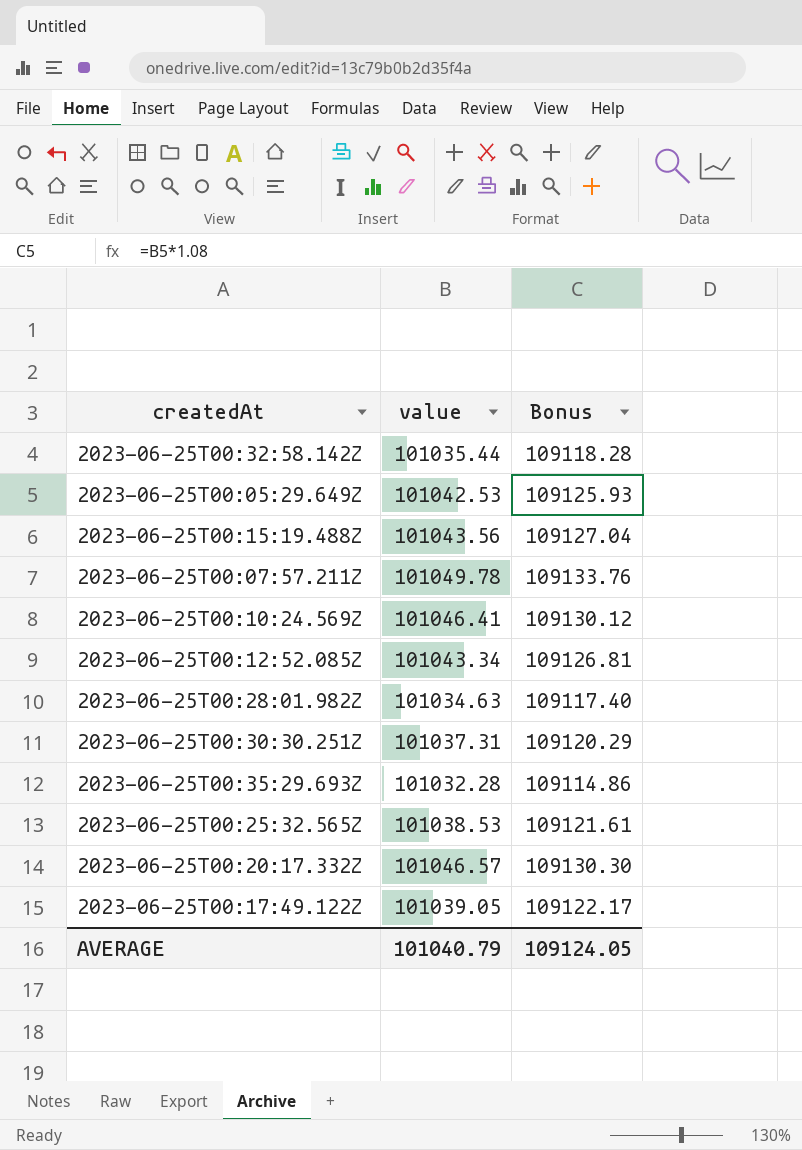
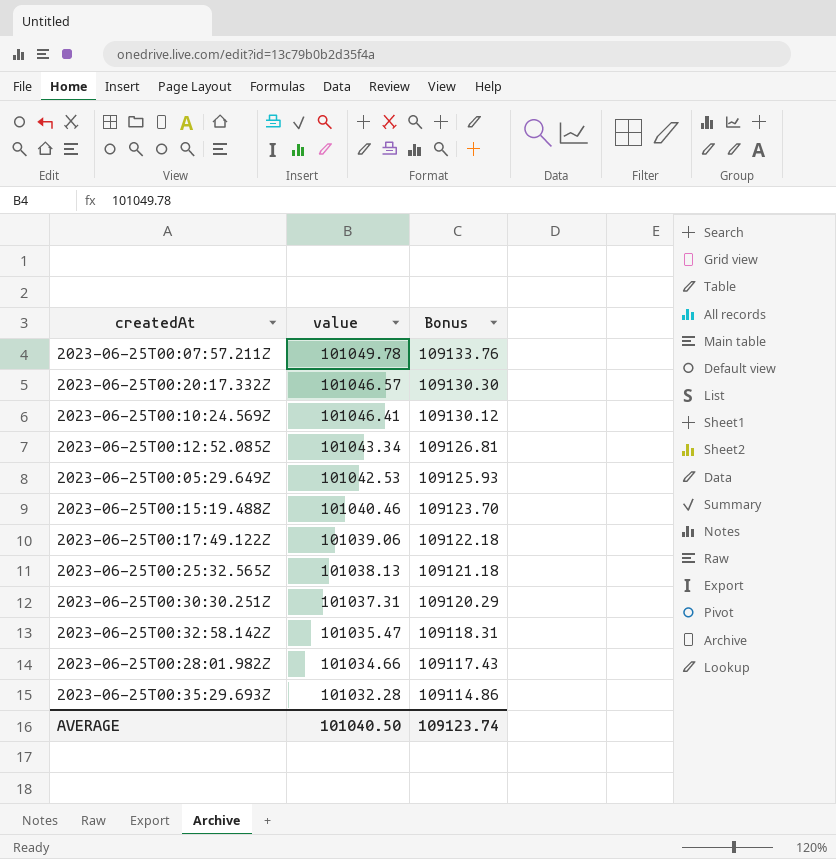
row order: none -> value descending
2023-06-25T00:15:19.488Z | value: 101043.56 -> 101040.46
2023-06-25T00:15:19.488Z | Bonus: 109127.04 -> 109123.70
2023-06-25T00:17:49.122Z | value: 101039.05 -> 101039.06
2023-06-25T00:17:49.122Z | Bonus: 109122.17 -> 109122.18
2023-06-25T00:25:32.565Z | value: 101038.53 -> 101038.13
2023-06-25T00:25:32.565Z | Bonus: 109121.61 -> 109121.18
2023-06-25T00:32:58.142Z | value: 101035.44 -> 101035.47
2023-06-25T00:32:58.142Z | Bonus: 109118.28 -> 109118.31
2023-06-25T00:28:01.982Z | value: 101034.63 -> 101034.66
2023-06-25T00:28:01.982Z | Bonus: 109117.40 -> 109117.43
AVERAGE | value: 101040.79 -> 101040.50
AVERAGE | Bonus: 109124.05 -> 109123.74

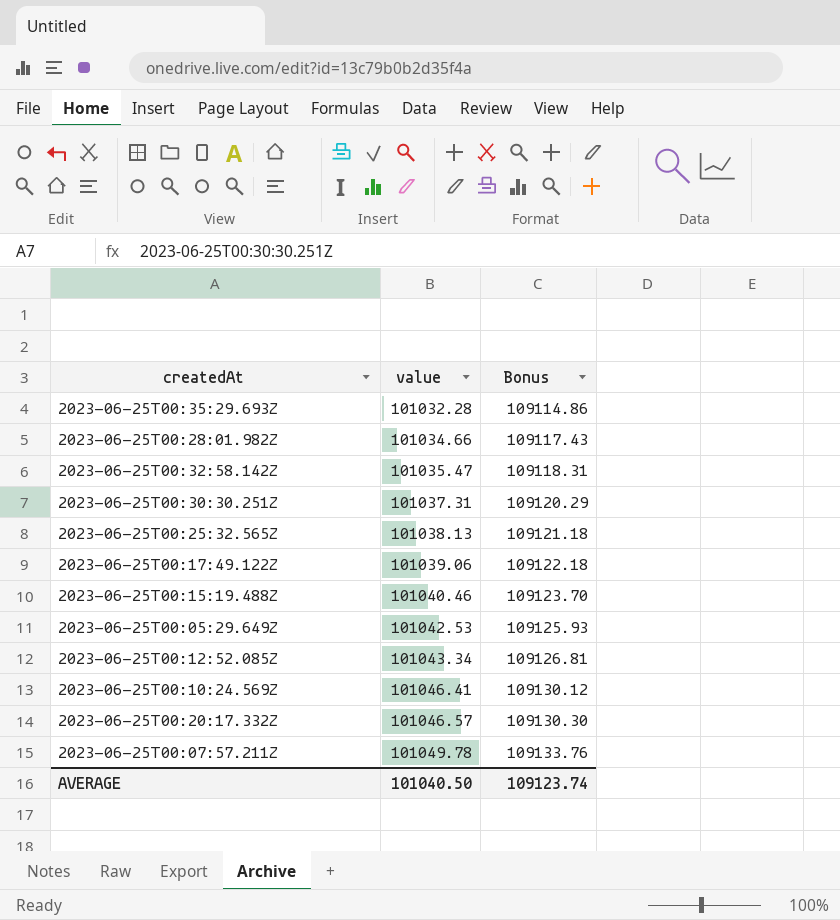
row order: value descending -> value ascending

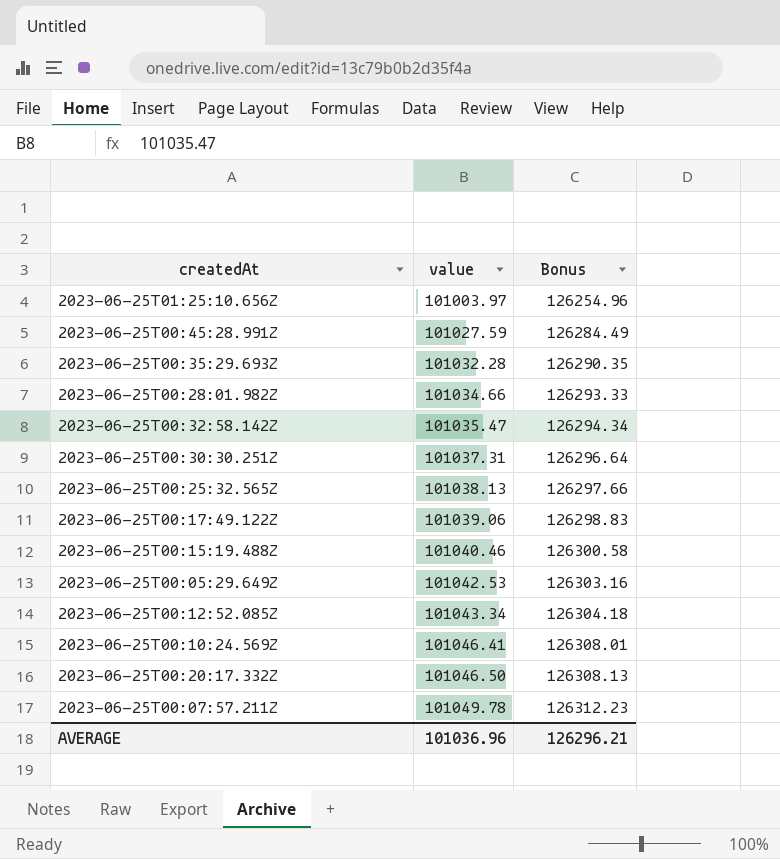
column Bonus | formula: [value] * 1.08 -> [value] * 1.25
row 2023-06-25T01:25:10.656Z: none -> 101003.97 | 126254.96
row 2023-06-25T00:45:28.991Z: none -> 101027.59 | 126284.49
2023-06-25T00:20:17.332Z | value: 101046.57 -> 101046.50
AVERAGE | value: 101040.50 -> 101036.96
AVERAGE | Bonus: 109123.74 -> 126296.21

